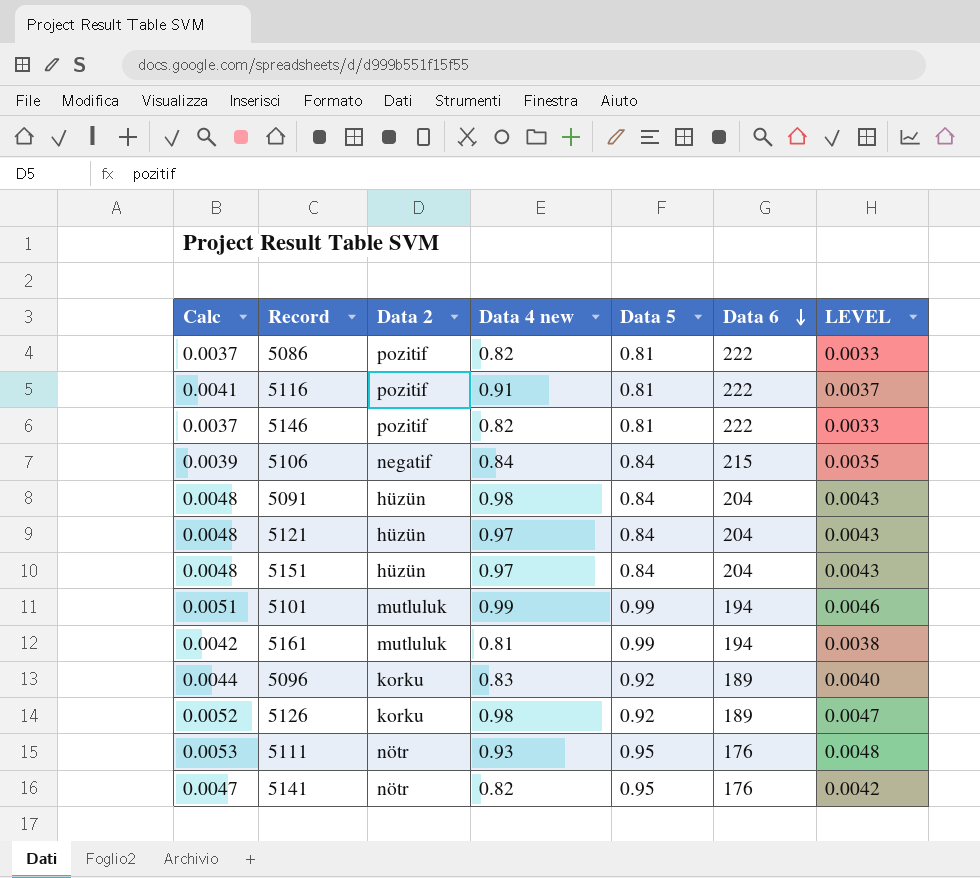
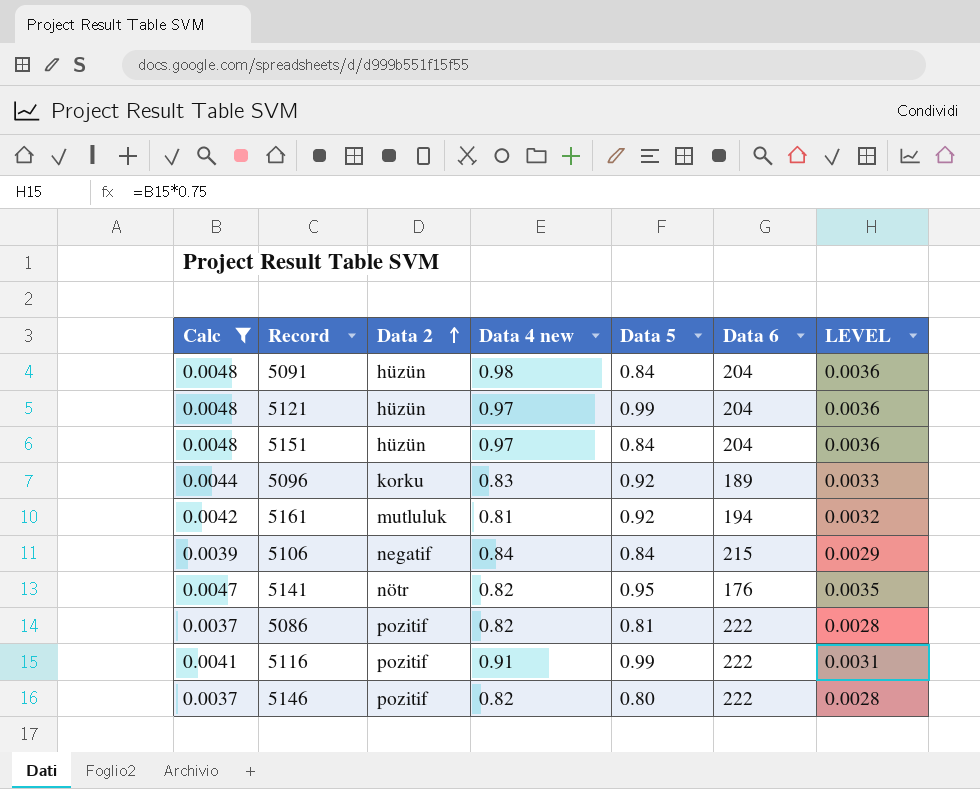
filter: none -> Calc <= 0.0048
row order: Data 6 descending -> Data 2 ascending
column LEVEL | formula: [Calc] * 0.9 -> [Calc] * 0.75
5121 | Data 5: 0.84 -> 0.99
5161 | Data 5: 0.99 -> 0.92
5116 | Data 5: 0.81 -> 0.99
5146 | Data 5: 0.81 -> 0.80

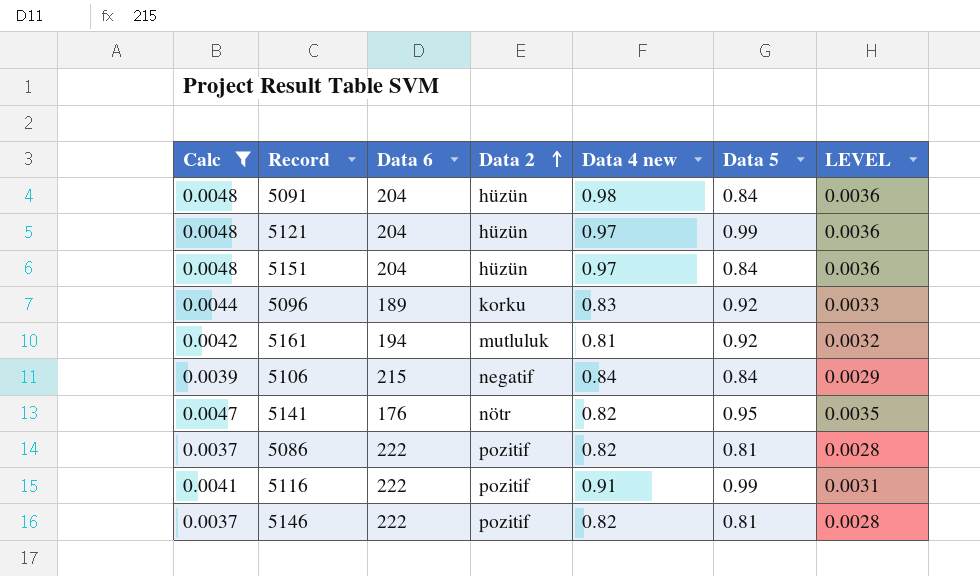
column Data 6 | position: 6 -> 3
5146 | Data 5: 0.80 -> 0.81

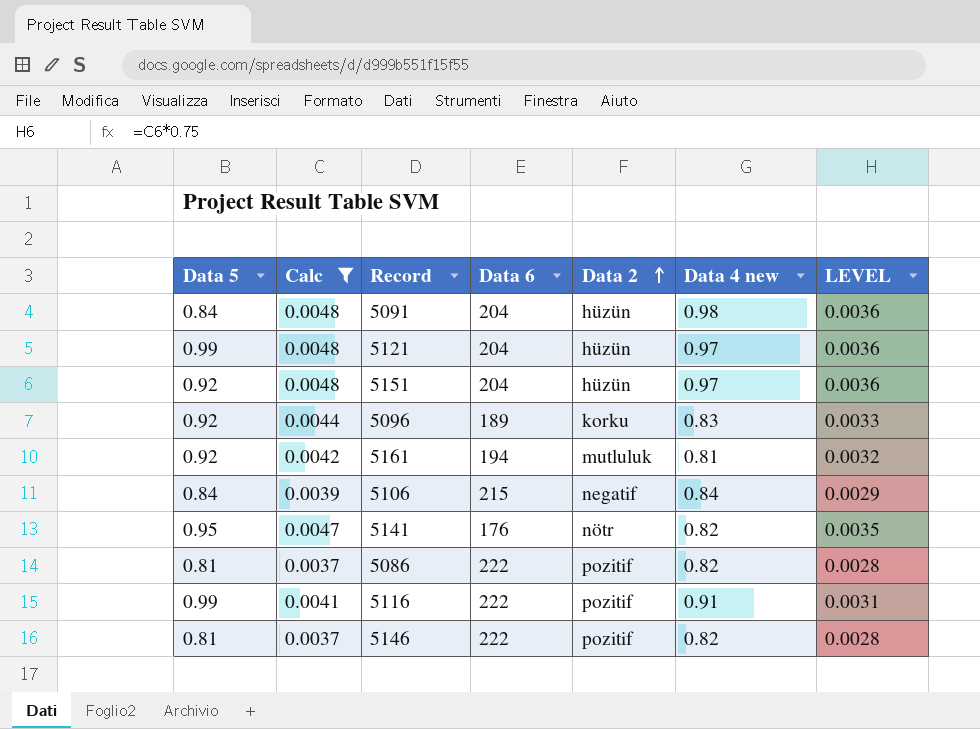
column Data 5 | position: 6 -> 1
5151 | Data 5: 0.84 -> 0.92

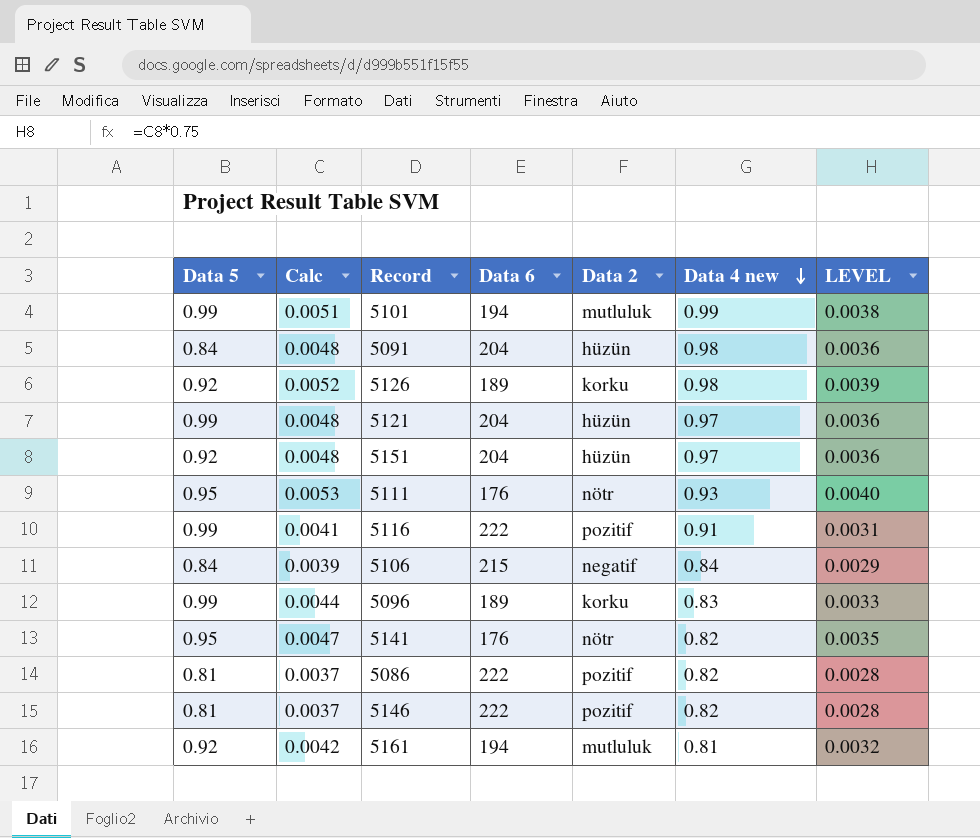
filter: Calc <= 0.0048 -> none
row order: Data 2 ascending -> Data 4 new descending
5096 | Data 5: 0.92 -> 0.99

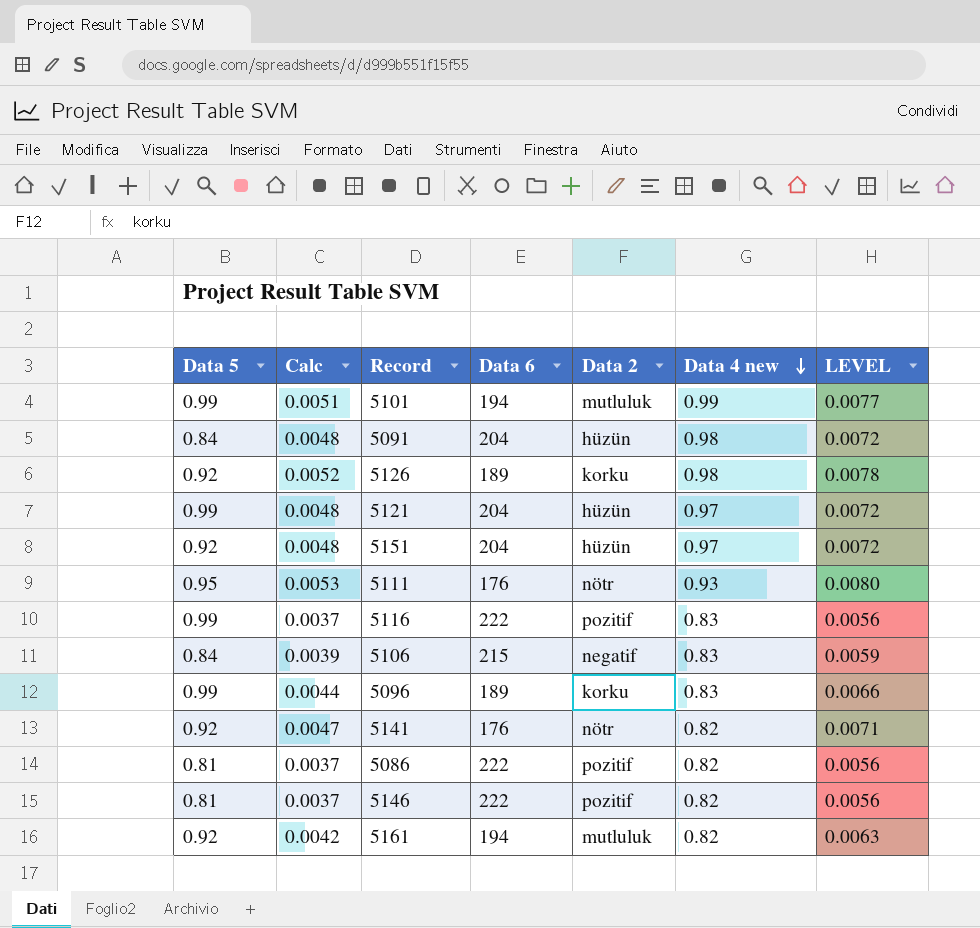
column LEVEL | formula: [Calc] * 0.75 -> [Calc] * 1.5
5116 | Calc: 0.0041 -> 0.0037
5116 | Data 4 new: 0.91 -> 0.83
5106 | Data 4 new: 0.84 -> 0.83
5141 | Data 5: 0.95 -> 0.92
5161 | Data 4 new: 0.81 -> 0.82

